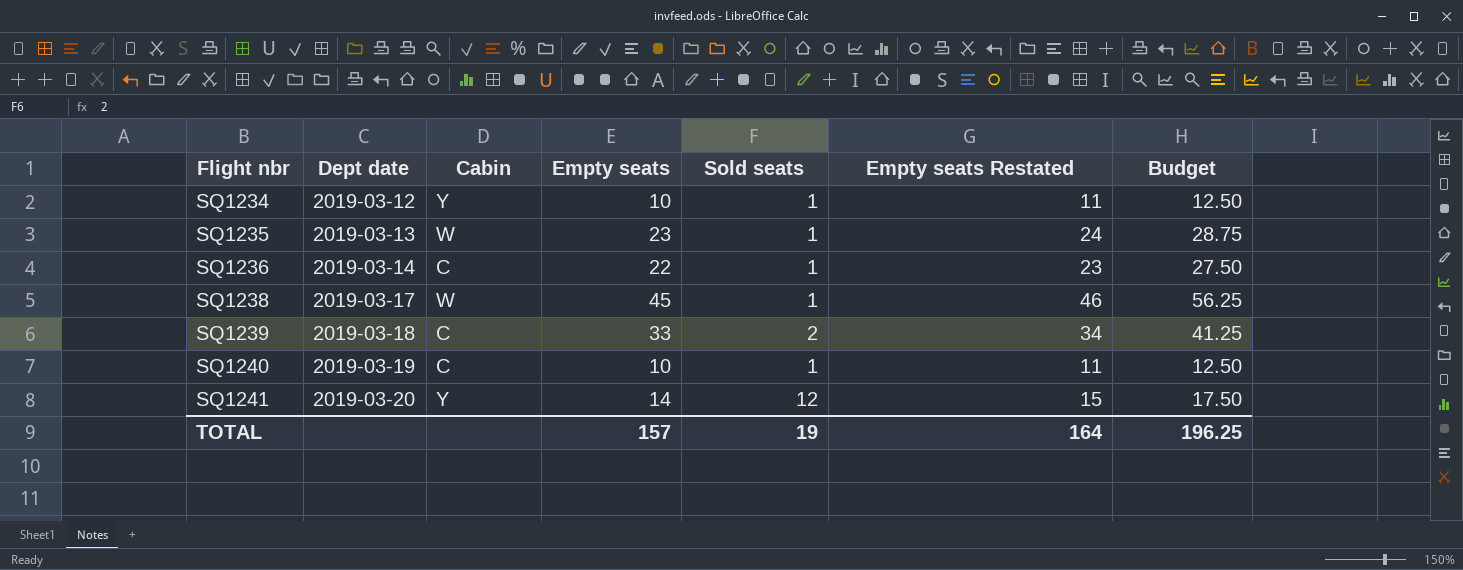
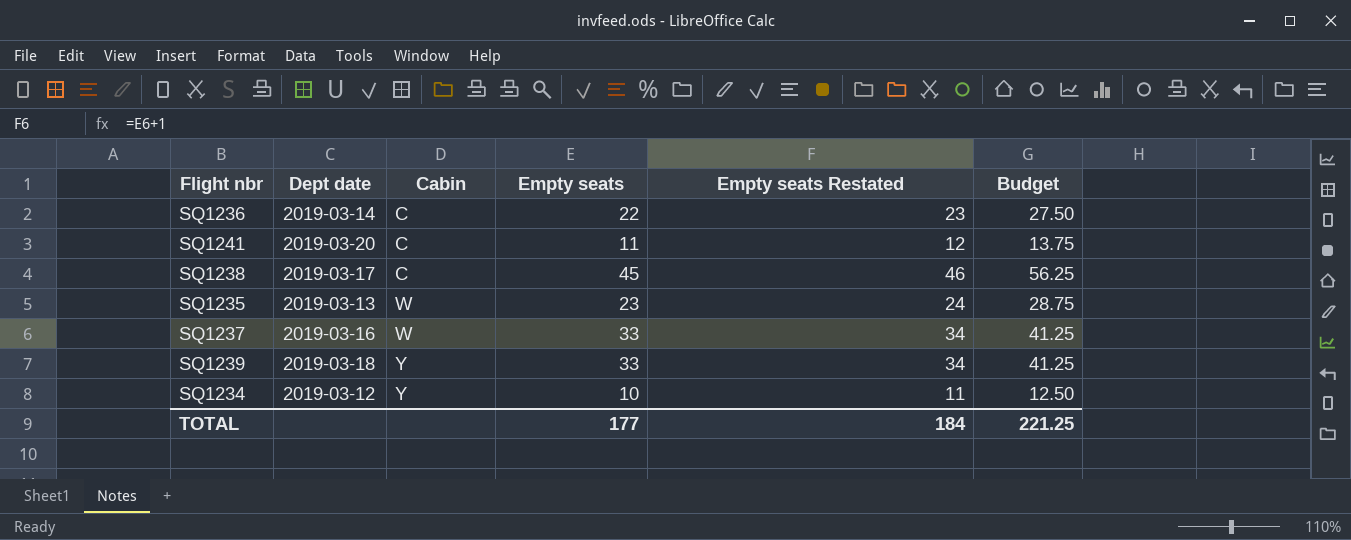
row order: Flight nbr ascending -> Cabin ascending
column Sold seats | position: 5 -> none
row SQ1240: 2019-03-19 | C | 10 | 1 | 11 | 12.50 -> none
SQ1241 | Cabin: Y -> C
SQ1241 | Empty seats: 14 -> 11
SQ1241 | Empty seats Restated: 15 -> 12
SQ1241 | Budget: 17.50 -> 13.75
SQ1238 | Cabin: W -> C
row SQ1237: none -> 2019-03-16 | W | 33 | 34 | 41.25
SQ1239 | Cabin: C -> Y
TOTAL | Empty seats: 157 -> 177
TOTAL | Empty seats Restated: 164 -> 184
TOTAL | Budget: 196.25 -> 221.25

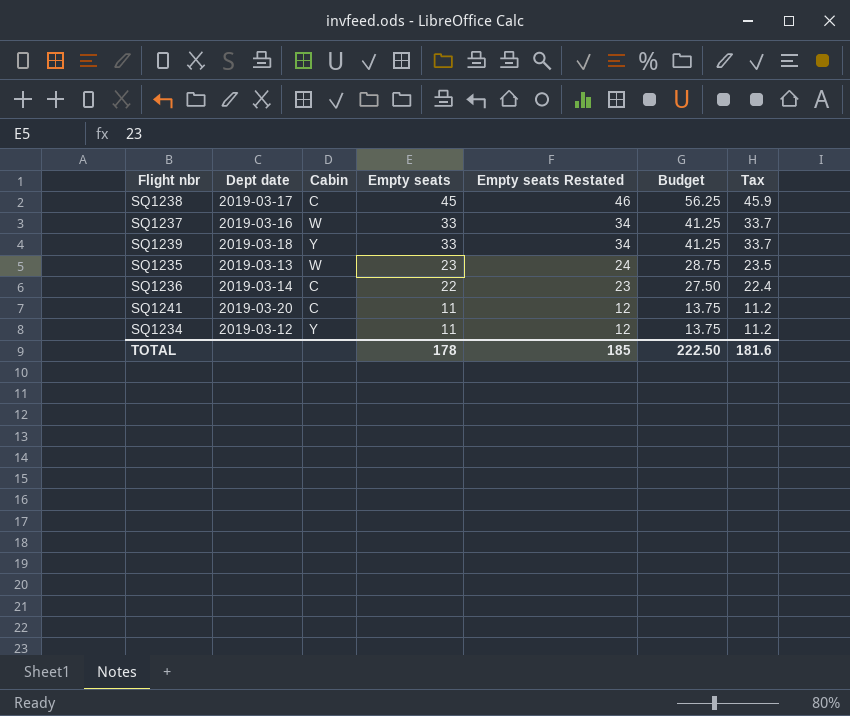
row order: Cabin ascending -> Empty seats descending
column Tax | formula: none -> [Empty seats] * 1.02
SQ1234 | Empty seats: 10 -> 11
SQ1234 | Empty seats Restated: 11 -> 12
SQ1234 | Budget: 12.50 -> 13.75
TOTAL | Empty seats: 177 -> 178
TOTAL | Empty seats Restated: 184 -> 185
TOTAL | Budget: 221.25 -> 222.50

